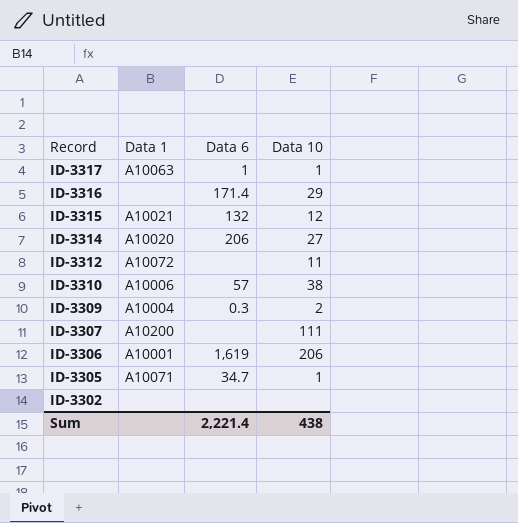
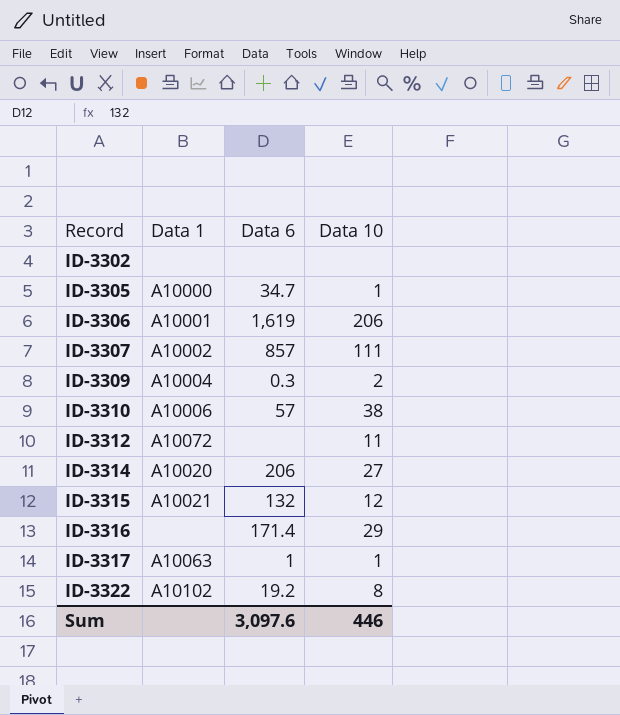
row order: Record descending -> Record ascending
ID-3305 | Data 1: A10071 -> A10000
ID-3307 | Data 1: A10200 -> A10002
ID-3307 | Data 6: none -> 857
row ID-3322: none -> A10102 | 19.2 | 8
Sum | Data 6: 2,221.4 -> 3,097.6
Sum | Data 10: 438 -> 446

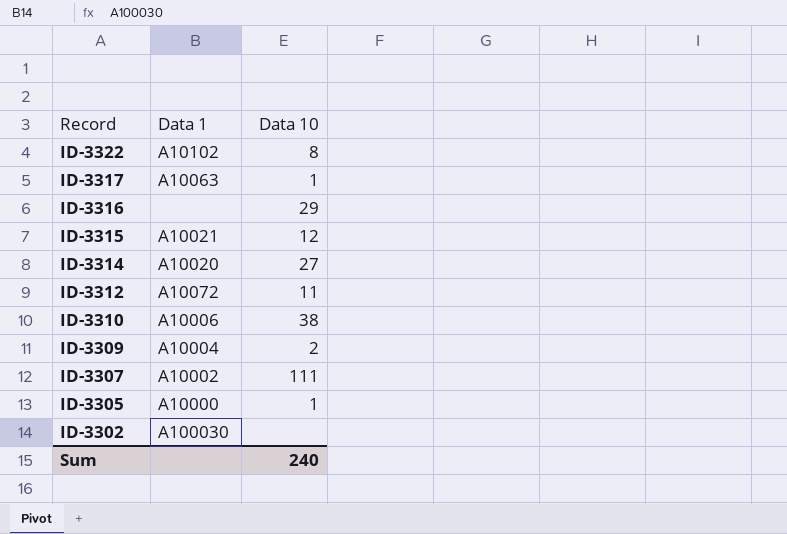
row order: Record ascending -> Record descending
column Data 6 | position: 3 -> none
row ID-3306: A10001 | 1,619 | 206 -> none
ID-3302 | Data 1: none -> A100030
Sum | Data 10: 446 -> 240

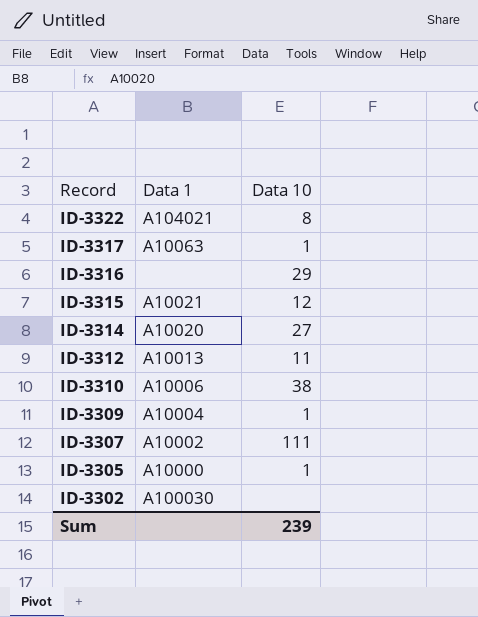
ID-3322 | Data 1: A10102 -> A104021
ID-3312 | Data 1: A10072 -> A10013
ID-3309 | Data 10: 2 -> 1
Sum | Data 10: 240 -> 239

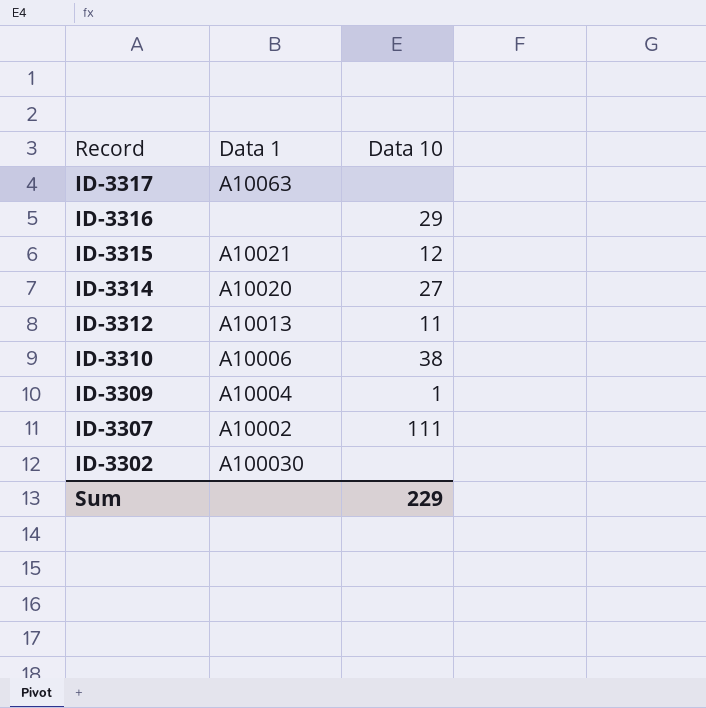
row ID-3322: A104021 | 8 -> none
row ID-3305: A10000 | 1 -> none
ID-3317 | Data 10: 1 -> none
Sum | Data 10: 239 -> 229

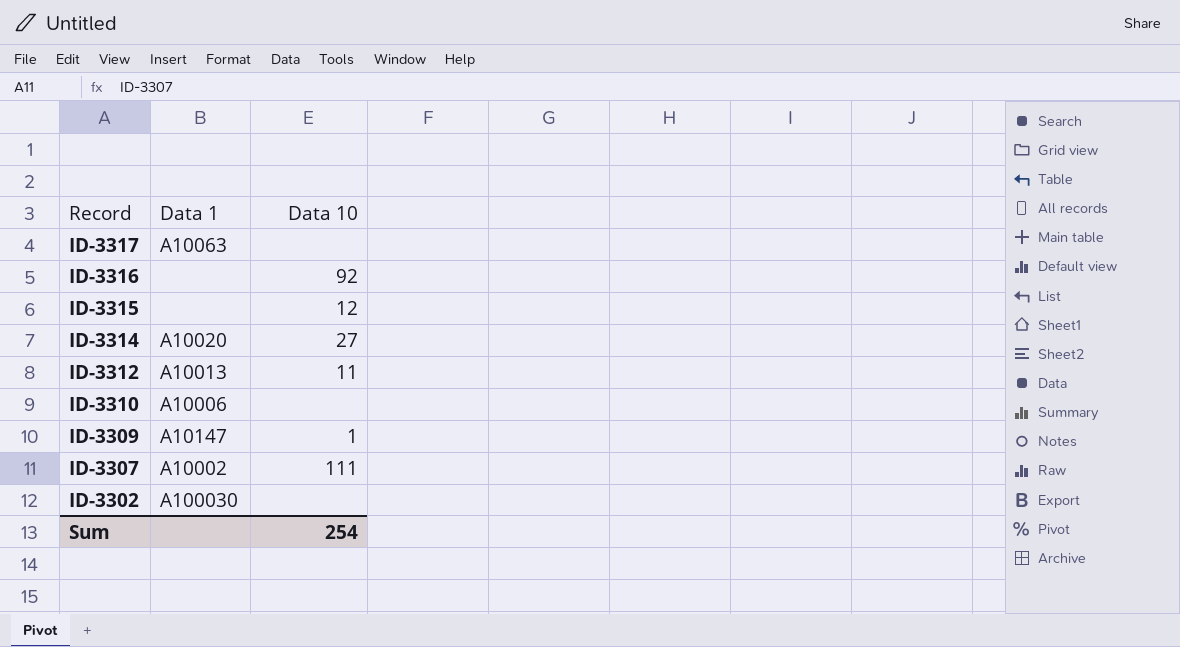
ID-3316 | Data 10: 29 -> 92
ID-3315 | Data 1: A10021 -> none
ID-3310 | Data 10: 38 -> none
ID-3309 | Data 1: A10004 -> A10147
Sum | Data 10: 229 -> 254

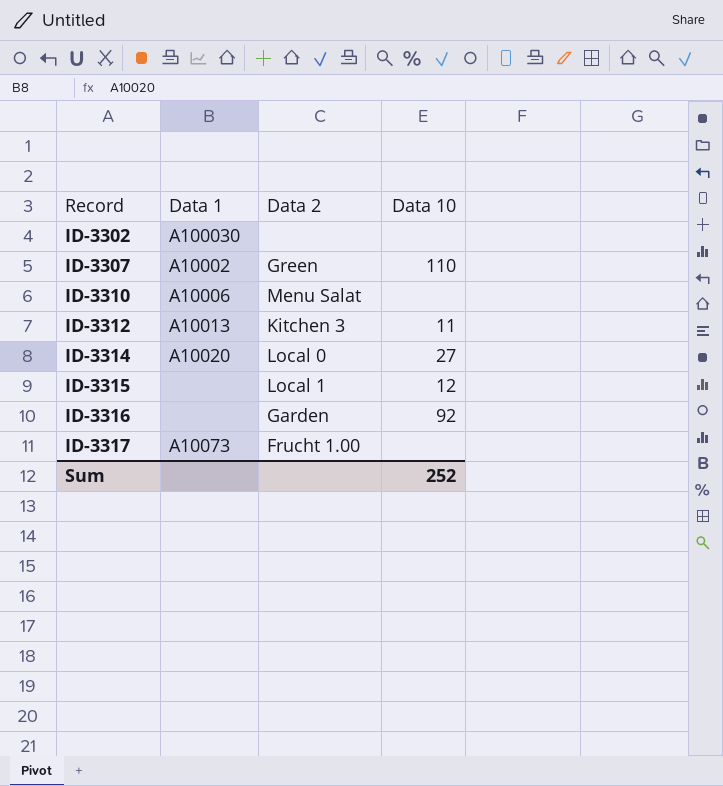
row order: Record descending -> Record ascending
column Data 2 | position: none -> 3
row ID-3309: A10147 | 1 -> none
ID-3307 | Data 10: 111 -> 110
ID-3317 | Data 1: A10063 -> A10073
Sum | Data 10: 254 -> 252

